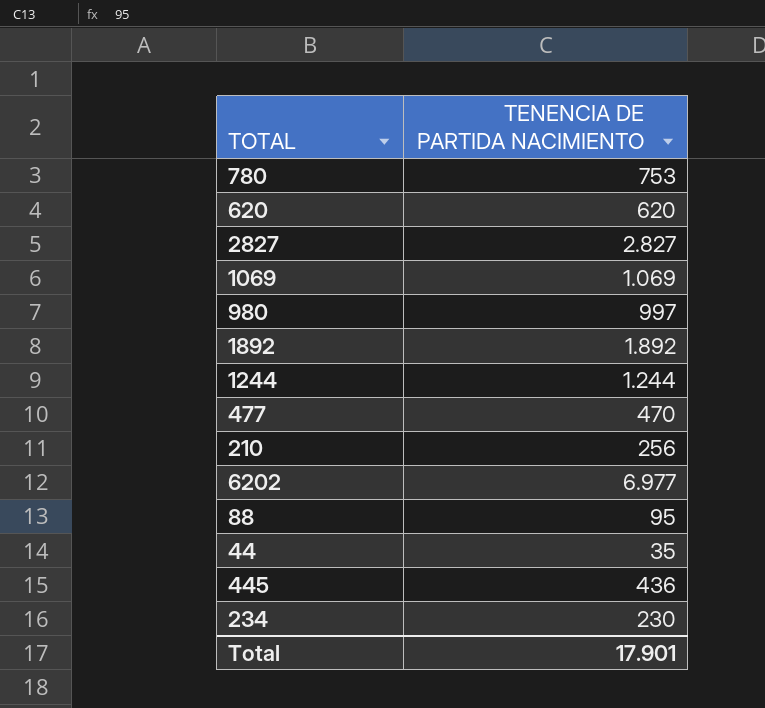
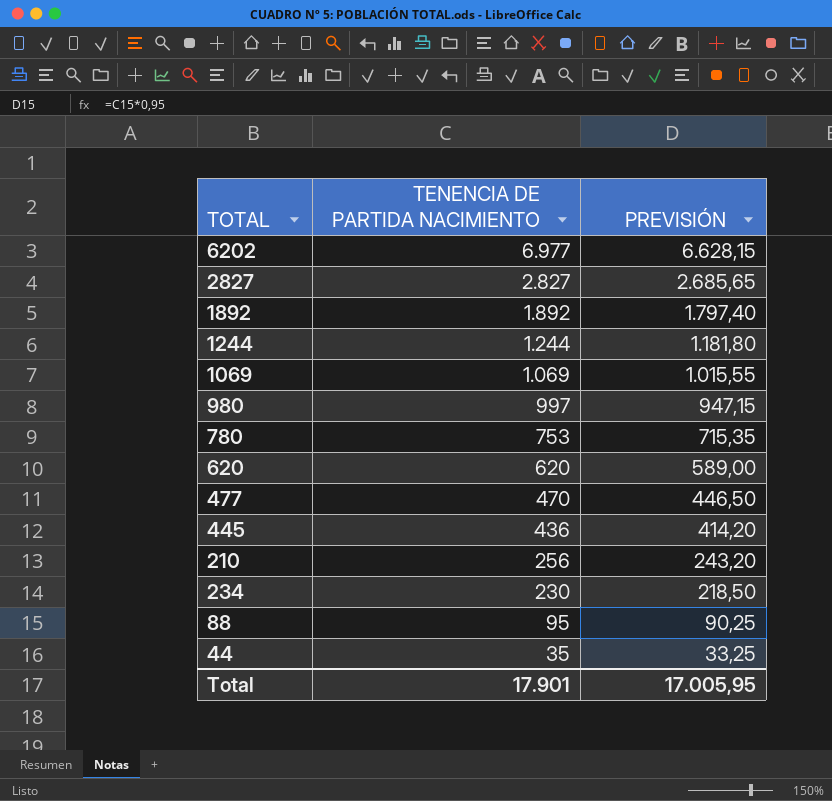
row order: none -> TENENCIA DE PARTIDA NACIMIENTO descending
column PREVISIÓN | formula: none -> [TENENCIA DE PARTIDA NACIMIENTO] * 0,95

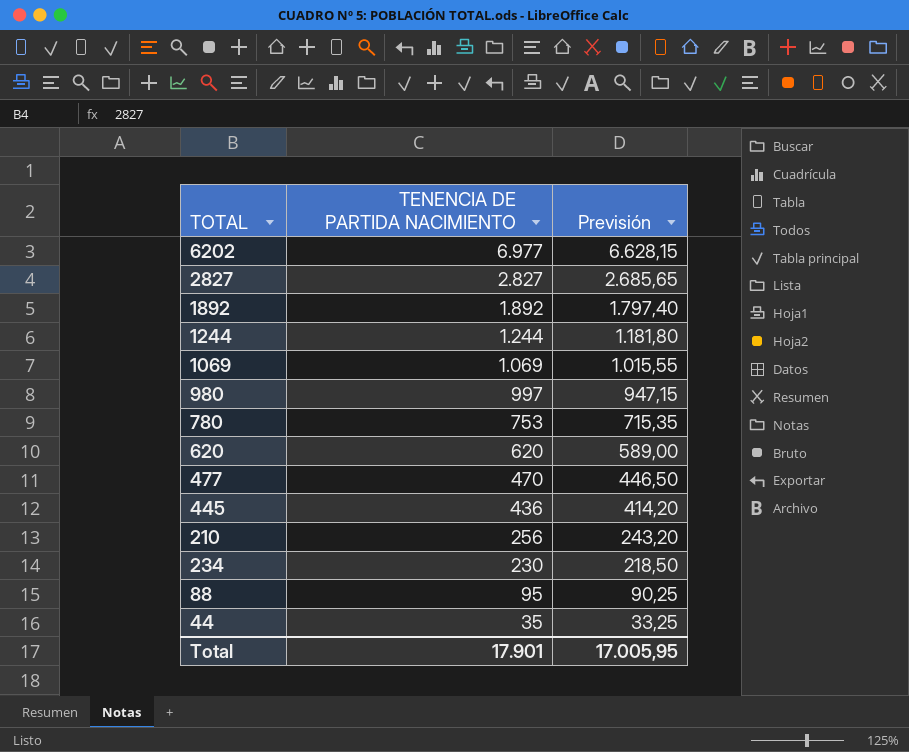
column name: PREVISIÓN -> Previsión

